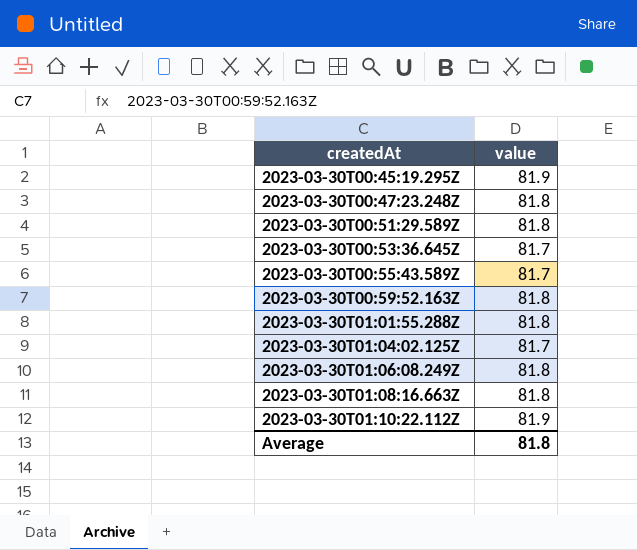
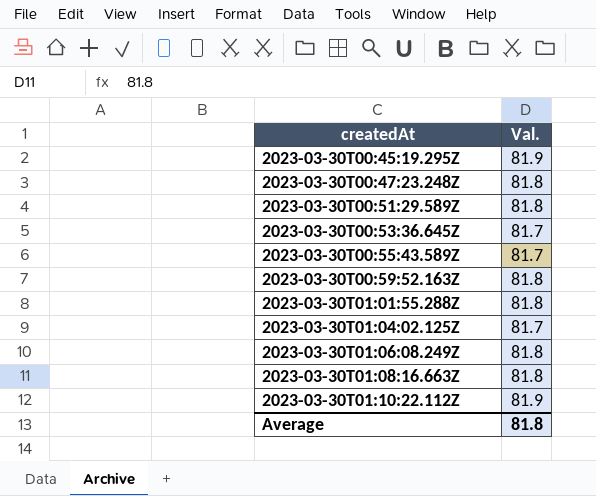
column name: value -> Val.

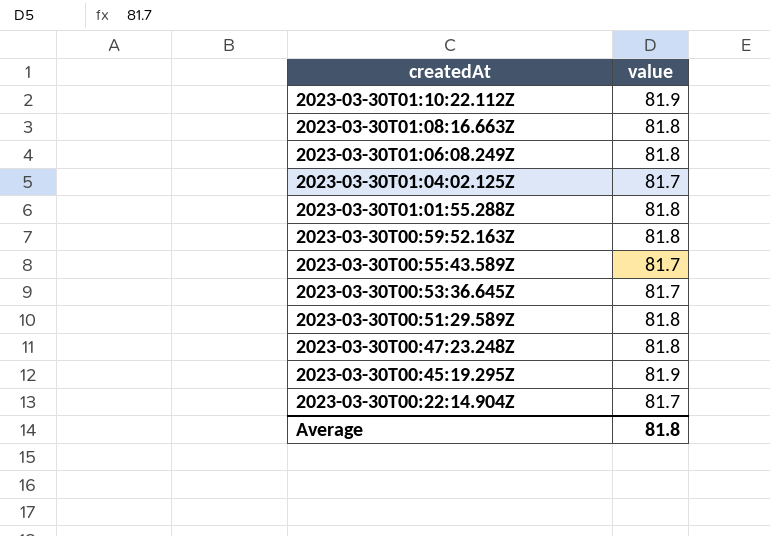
row order: createdAt ascending -> createdAt descending
column name: Val. -> value
row 2023-03-30T00:22:14.904Z: none -> 81.7

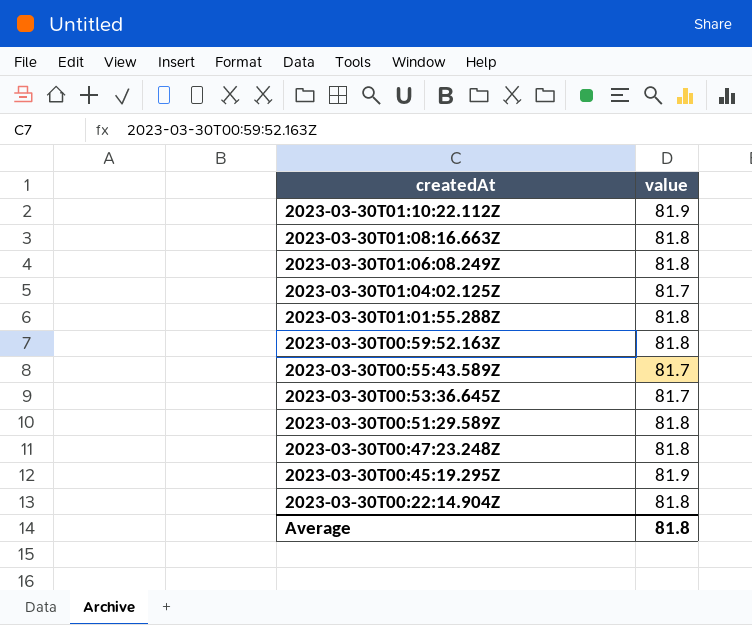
2023-03-30T00:22:14.904Z | value: 81.7 -> 81.8

